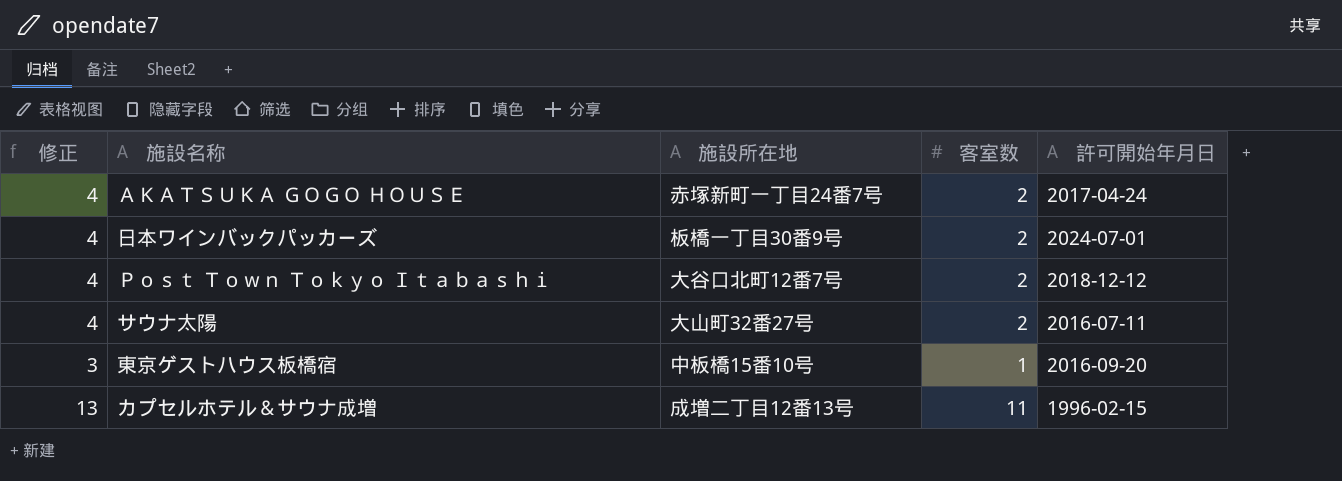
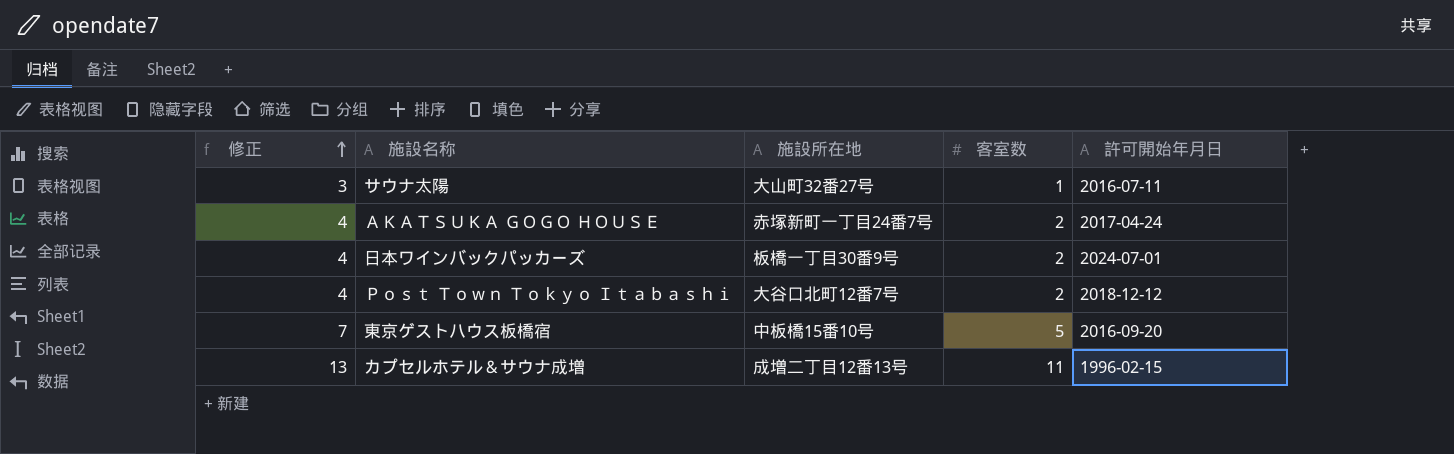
row order: none -> 修正 ascending
サウナ太陽 | 修正: 4 -> 3
サウナ太陽 | 客室数: 2 -> 1
東京ゲストハウス板橋宿 | 修正: 3 -> 7
東京ゲストハウス板橋宿 | 客室数: 1 -> 5

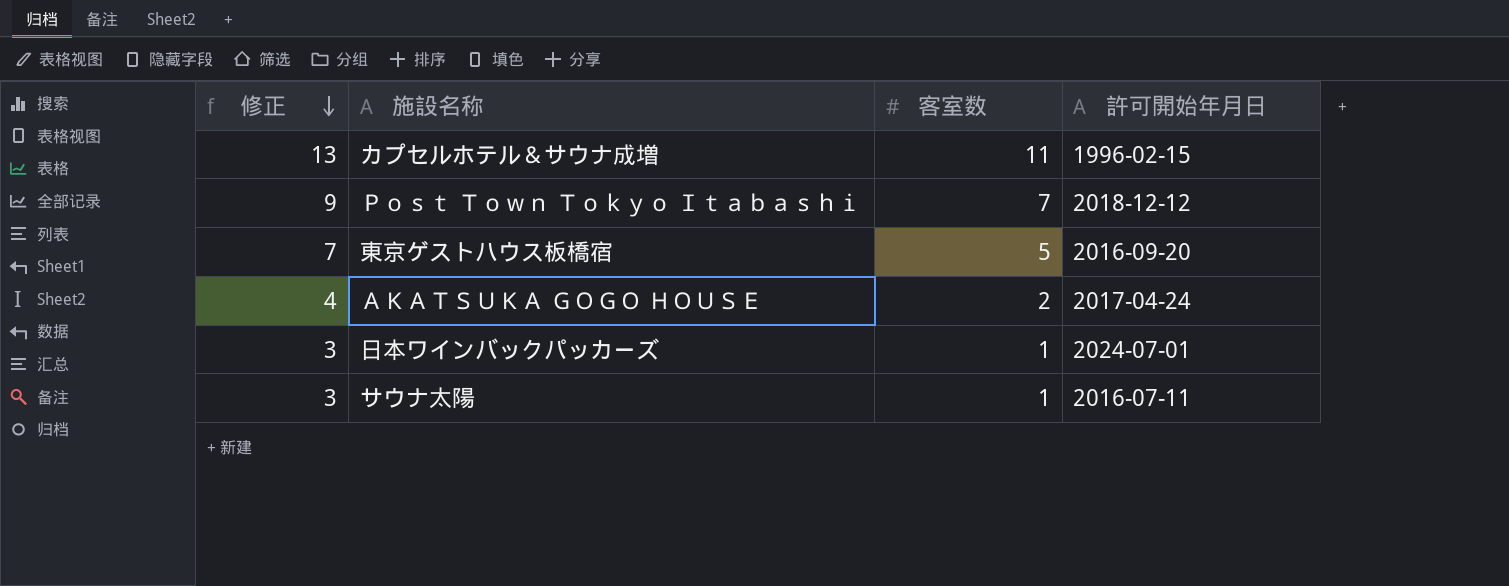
row order: 修正 ascending -> 修正 descending
column 施設所在地 | position: 3 -> none
Ｐｏｓｔ Ｔｏｗｎ Ｔｏｋｙｏ Ｉｔａｂａｓｈｉ | 修正: 4 -> 9
Ｐｏｓｔ Ｔｏｗｎ Ｔｏｋｙｏ Ｉｔａｂａｓｈｉ | 客室数: 2 -> 7
日本ワインバックパッカーズ | 修正: 4 -> 3
日本ワインバックパッカーズ | 客室数: 2 -> 1

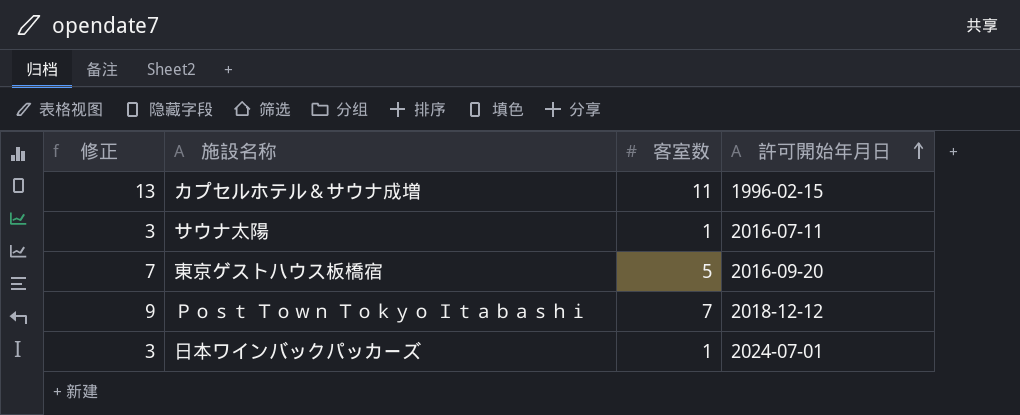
row order: 修正 descending -> 許可開始年月日 ascending
row ＡＫＡＴＳＵＫＡ ＧＯＧＯ ＨＯＵＳＥ: 4 | 2 | 2017-04-24 -> none

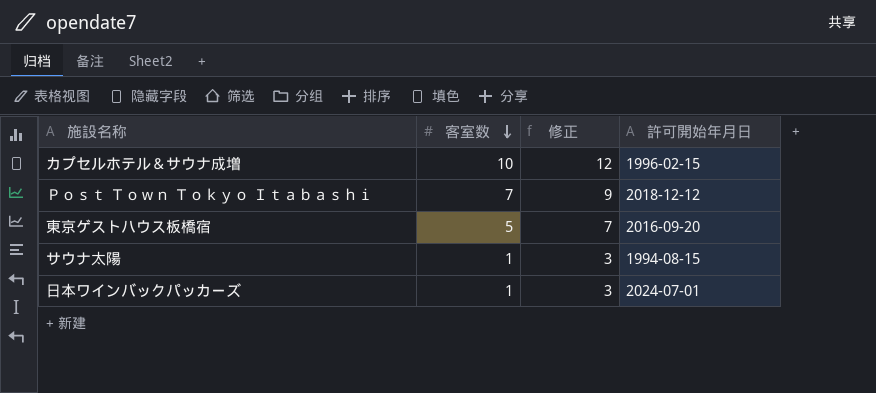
row order: 許可開始年月日 ascending -> 客室数 descending
column 修正 | position: 1 -> 3
カプセルホテル＆サウナ成増 | 客室数: 11 -> 10
カプセルホテル＆サウナ成増 | 修正: 13 -> 12
サウナ太陽 | 許可開始年月日: 2016-07-11 -> 1994-08-15

